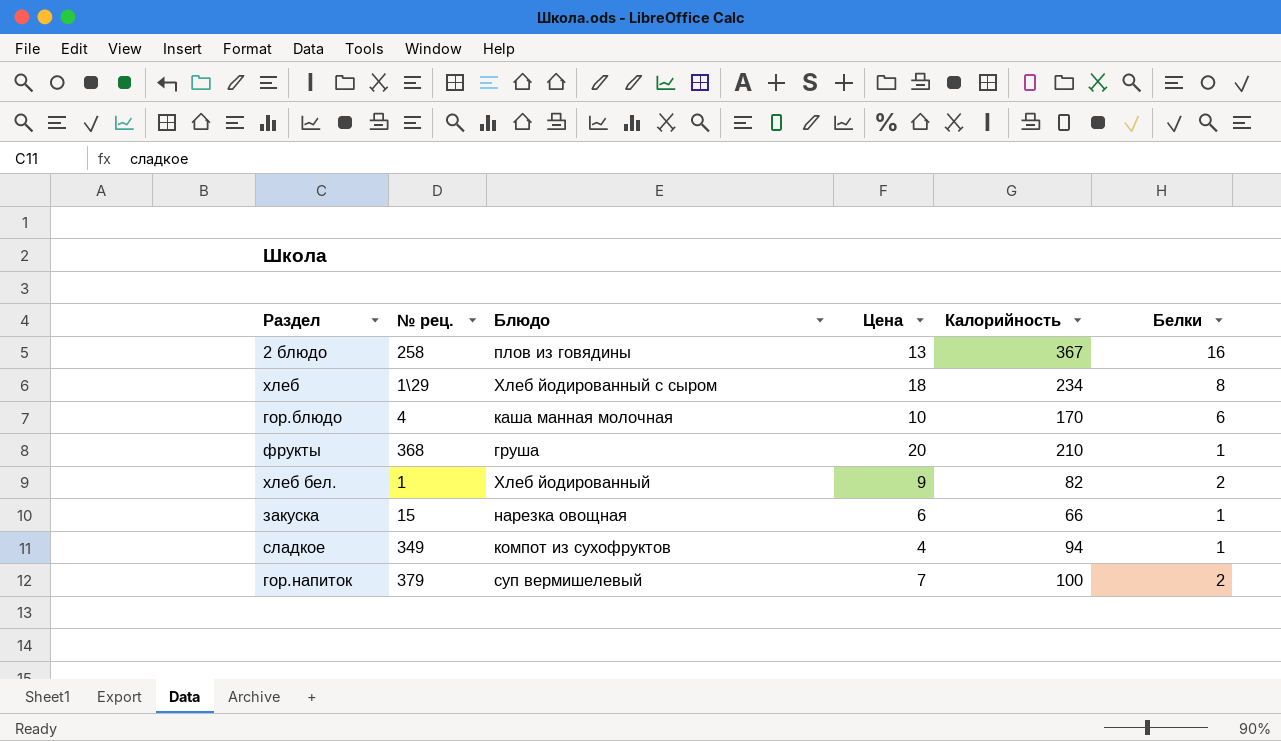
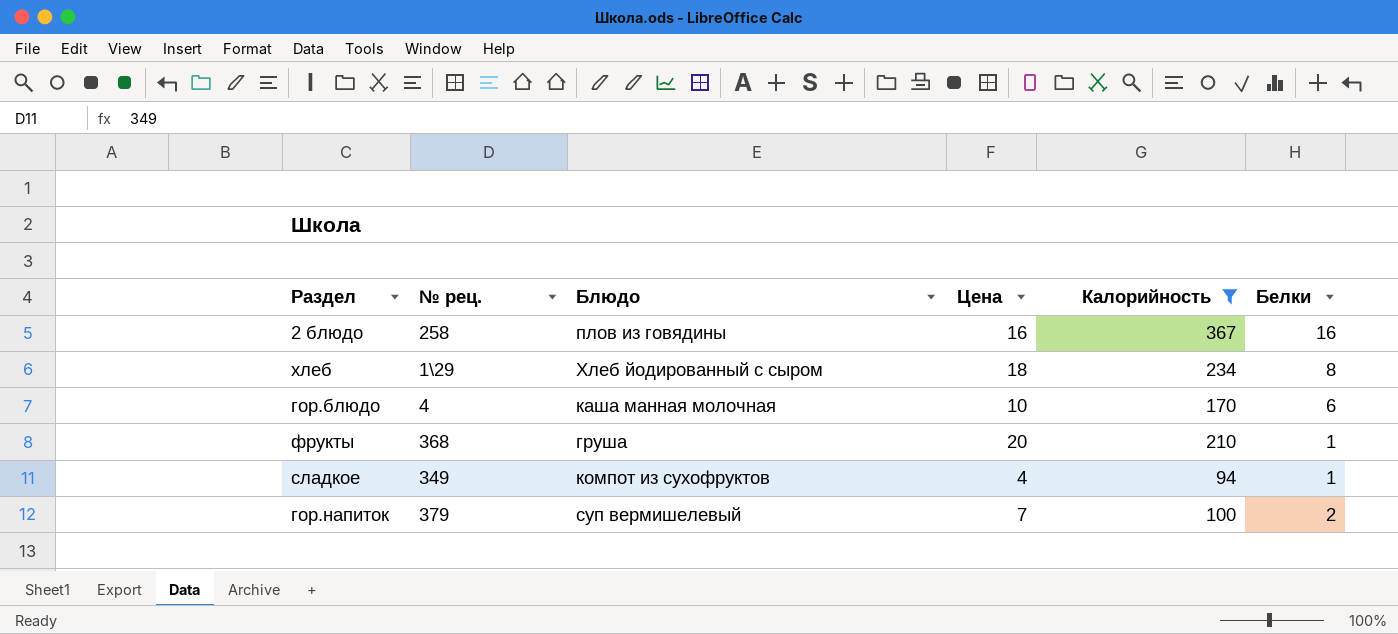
filter: none -> Калорийность >= 94
2 блюдо | Цена: 13 -> 16

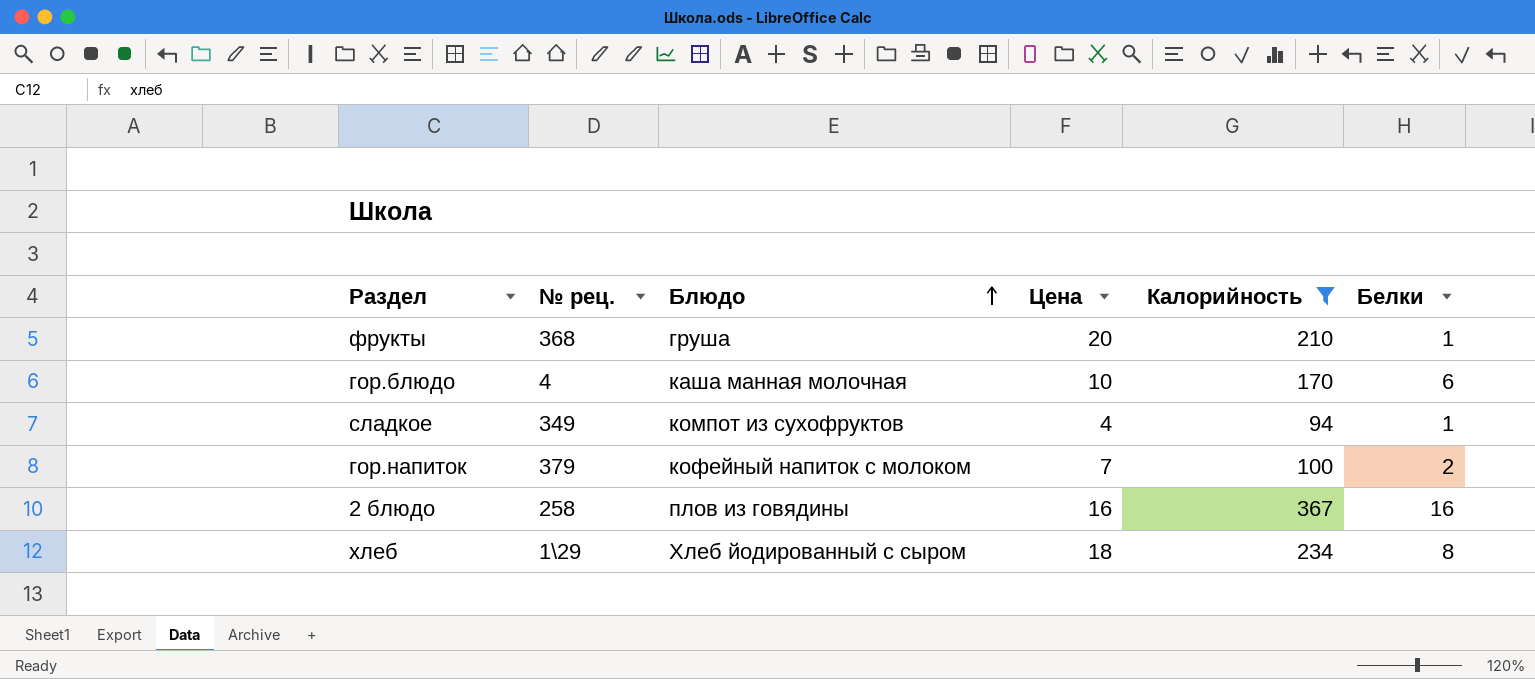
row order: none -> Блюдо ascending
гор.напиток | Блюдо: суп вермишелевый -> кофейный напиток с молоком

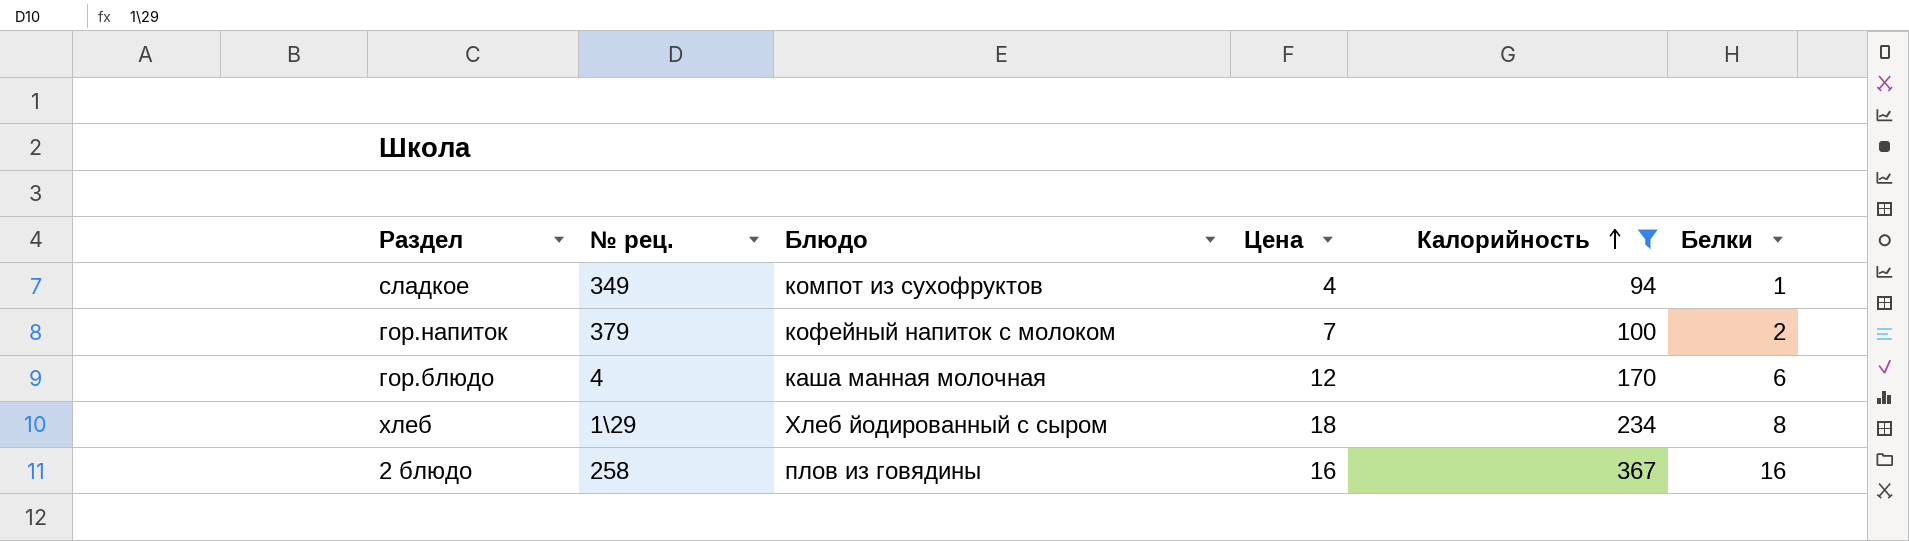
row order: Блюдо ascending -> Калорийность ascending
row фрукты: 368 | груша | 20 | 210 | 1 -> none
гор.блюдо | Цена: 10 -> 12

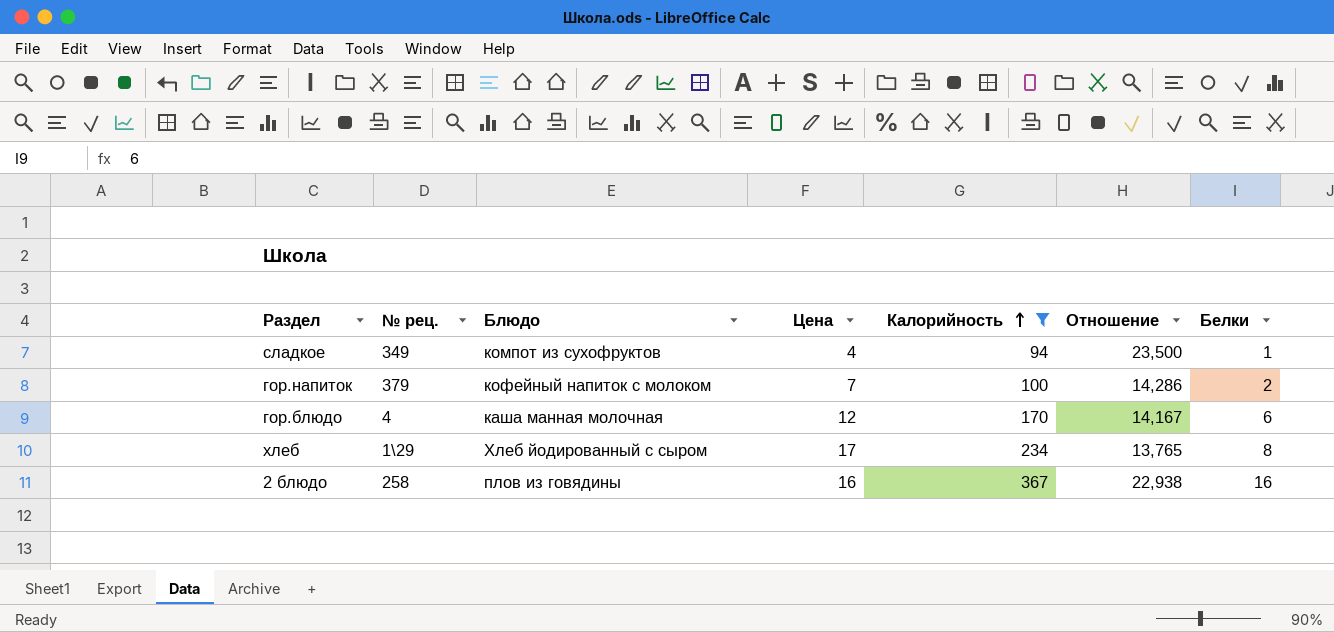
column Отношение | formula: none -> [Калорийность] / [Цена]
хлеб | Цена: 18 -> 17

